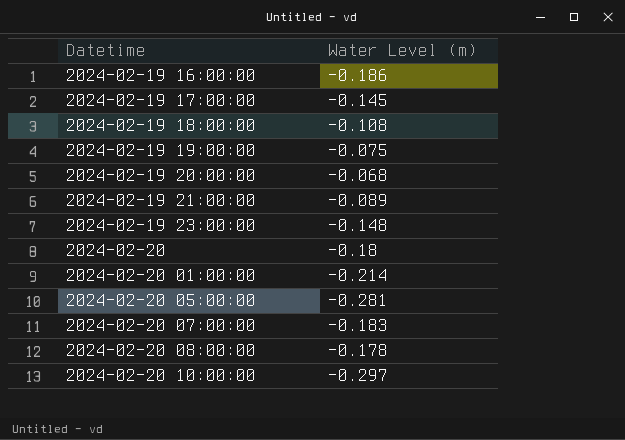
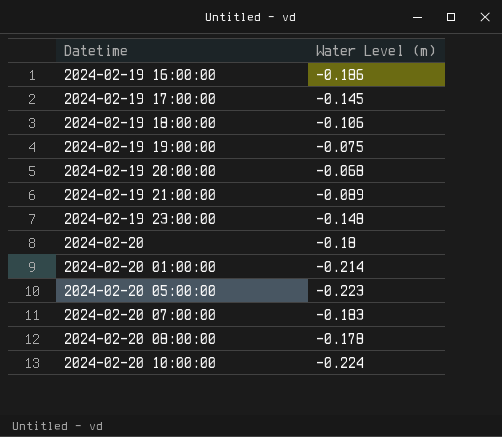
2024-02-19 18:00:00 | Water Level (m): -0.108 -> -0.106
2024-02-20 05:00:00 | Water Level (m): -0.281 -> -0.223
2024-02-20 10:00:00 | Water Level (m): -0.297 -> -0.224

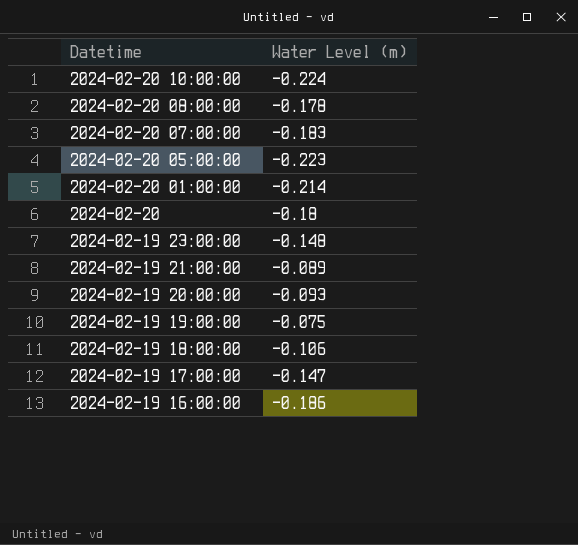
row order: Datetime ascending -> Datetime descending
2024-02-19 20:00:00 | Water Level (m): -0.068 -> -0.093
2024-02-19 17:00:00 | Water Level (m): -0.145 -> -0.147

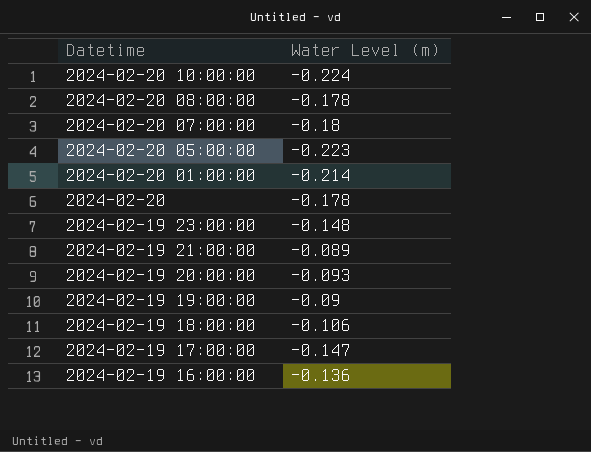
2024-02-20 07:00:00 | Water Level (m): -0.183 -> -0.18
2024-02-20 | Water Level (m): -0.18 -> -0.178
2024-02-19 19:00:00 | Water Level (m): -0.075 -> -0.09
2024-02-19 16:00:00 | Water Level (m): -0.186 -> -0.136

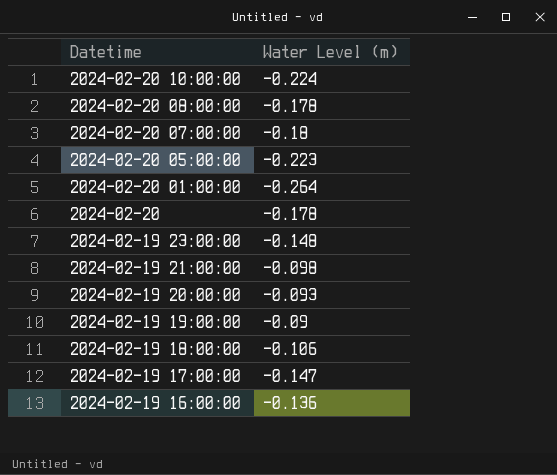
2024-02-20 01:00:00 | Water Level (m): -0.214 -> -0.264
2024-02-19 21:00:00 | Water Level (m): -0.089 -> -0.098

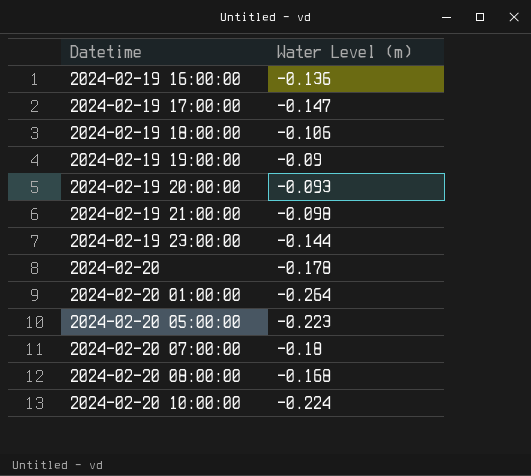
row order: Datetime descending -> Datetime ascending
2024-02-19 23:00:00 | Water Level (m): -0.148 -> -0.144
2024-02-20 08:00:00 | Water Level (m): -0.178 -> -0.168

